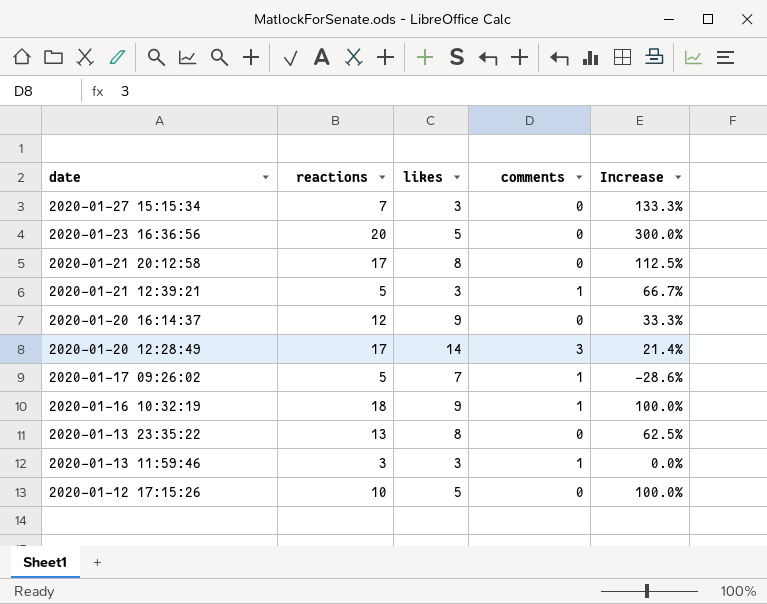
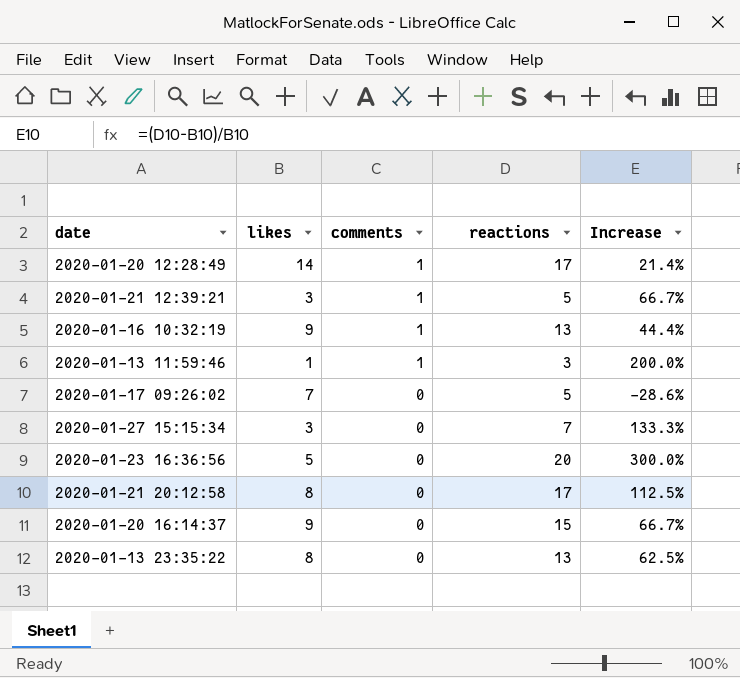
row order: date descending -> comments descending
column reactions | position: 2 -> 4
row 2020-01-12 17:15:26: 10 | 5 | 0 | 100.0% -> none
2020-01-20 12:28:49 | comments: 3 -> 1
2020-01-16 10:32:19 | reactions: 18 -> 13
2020-01-16 10:32:19 | Increase: 100.0% -> 44.4%
2020-01-13 11:59:46 | likes: 3 -> 1
2020-01-13 11:59:46 | Increase: 0.0% -> 200.0%
2020-01-17 09:26:02 | comments: 1 -> 0
2020-01-20 16:14:37 | reactions: 12 -> 15
2020-01-20 16:14:37 | Increase: 33.3% -> 66.7%

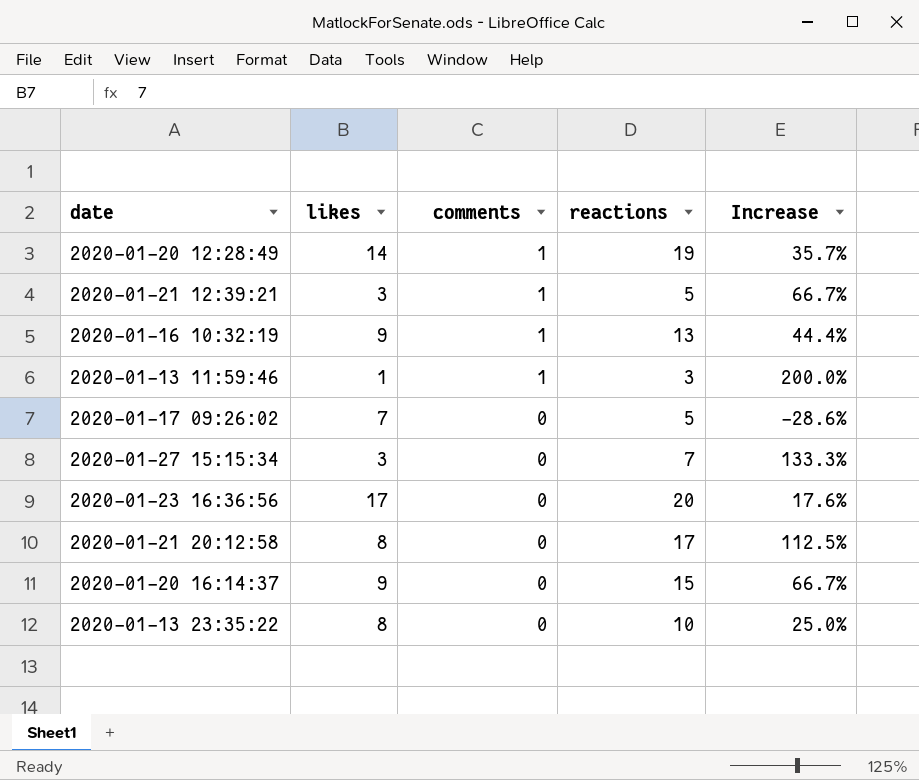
2020-01-20 12:28:49 | reactions: 17 -> 19
2020-01-20 12:28:49 | Increase: 21.4% -> 35.7%
2020-01-23 16:36:56 | likes: 5 -> 17
2020-01-23 16:36:56 | Increase: 300.0% -> 17.6%
2020-01-13 23:35:22 | reactions: 13 -> 10
2020-01-13 23:35:22 | Increase: 62.5% -> 25.0%

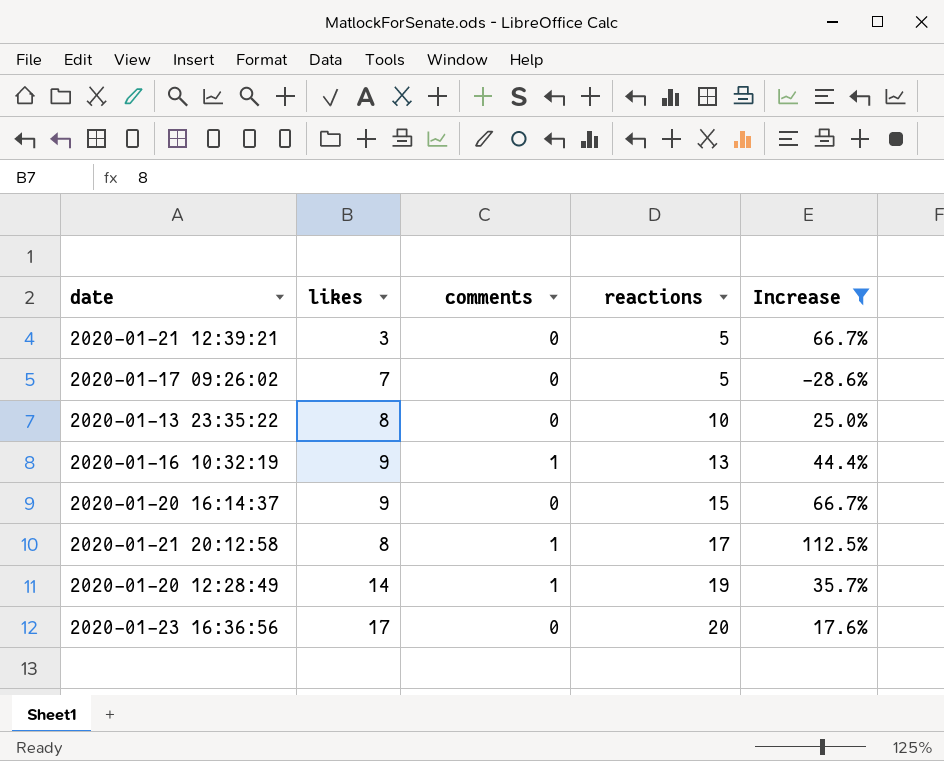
filter: none -> Increase <= 112.5%
row order: comments descending -> reactions ascending
2020-01-21 12:39:21 | comments: 1 -> 0
2020-01-21 20:12:58 | comments: 0 -> 1

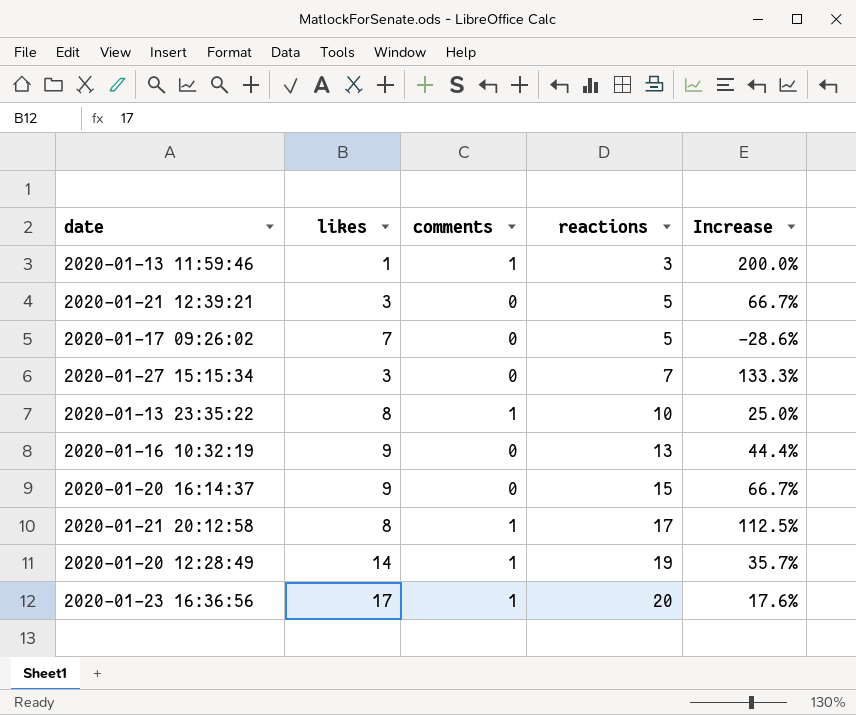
filter: Increase <= 112.5% -> none
2020-01-13 23:35:22 | comments: 0 -> 1
2020-01-16 10:32:19 | comments: 1 -> 0
2020-01-23 16:36:56 | comments: 0 -> 1

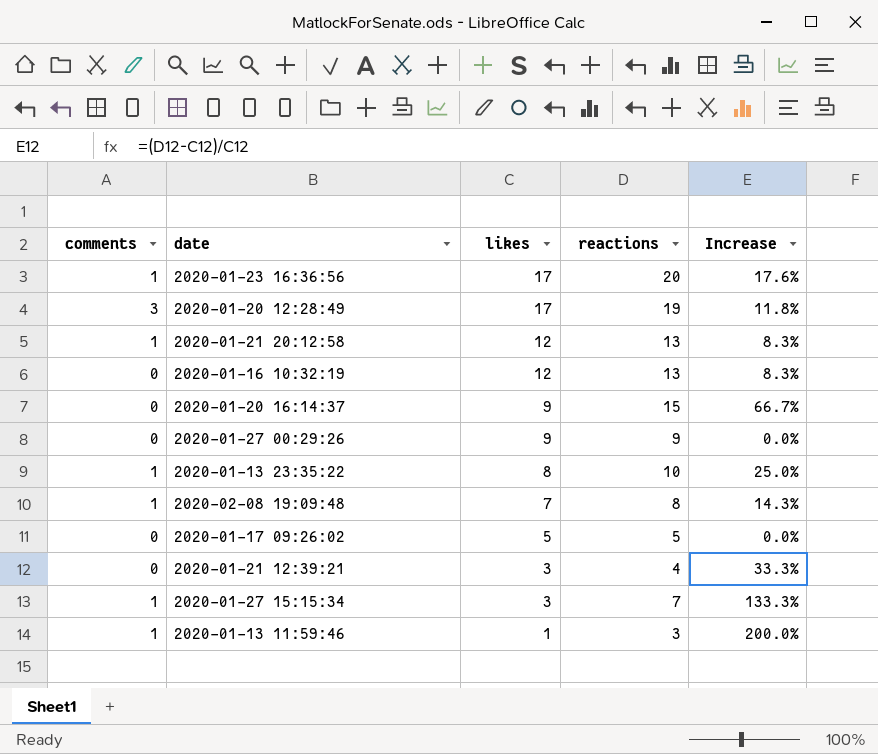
row order: reactions ascending -> likes descending
column comments | position: 3 -> 1
2020-01-20 12:28:49 | comments: 1 -> 3
2020-01-20 12:28:49 | likes: 14 -> 17
2020-01-20 12:28:49 | Increase: 35.7% -> 11.8%
2020-01-21 20:12:58 | likes: 8 -> 12
2020-01-21 20:12:58 | reactions: 17 -> 13
2020-01-21 20:12:58 | Increase: 112.5% -> 8.3%
2020-01-16 10:32:19 | likes: 9 -> 12
2020-01-16 10:32:19 | Increase: 44.4% -> 8.3%
row 2020-01-27 00:29:26: none -> 0 | 9 | 9 | 0.0%
row 2020-02-08 19:09:48: none -> 1 | 7 | 8 | 14.3%
2020-01-17 09:26:02 | likes: 7 -> 5
2020-01-17 09:26:02 | Increase: -28.6% -> 0.0%
2020-01-21 12:39:21 | reactions: 5 -> 4
2020-01-21 12:39:21 | Increase: 66.7% -> 33.3%
2020-01-27 15:15:34 | comments: 0 -> 1

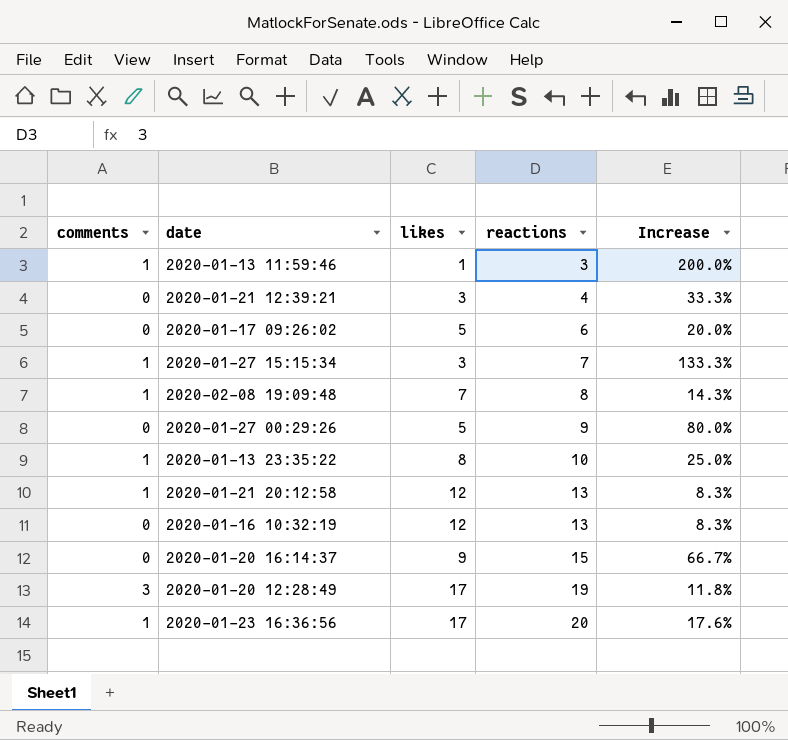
row order: likes descending -> reactions ascending
2020-01-17 09:26:02 | reactions: 5 -> 6
2020-01-17 09:26:02 | Increase: 0.0% -> 20.0%
2020-01-27 00:29:26 | likes: 9 -> 5
2020-01-27 00:29:26 | Increase: 0.0% -> 80.0%

